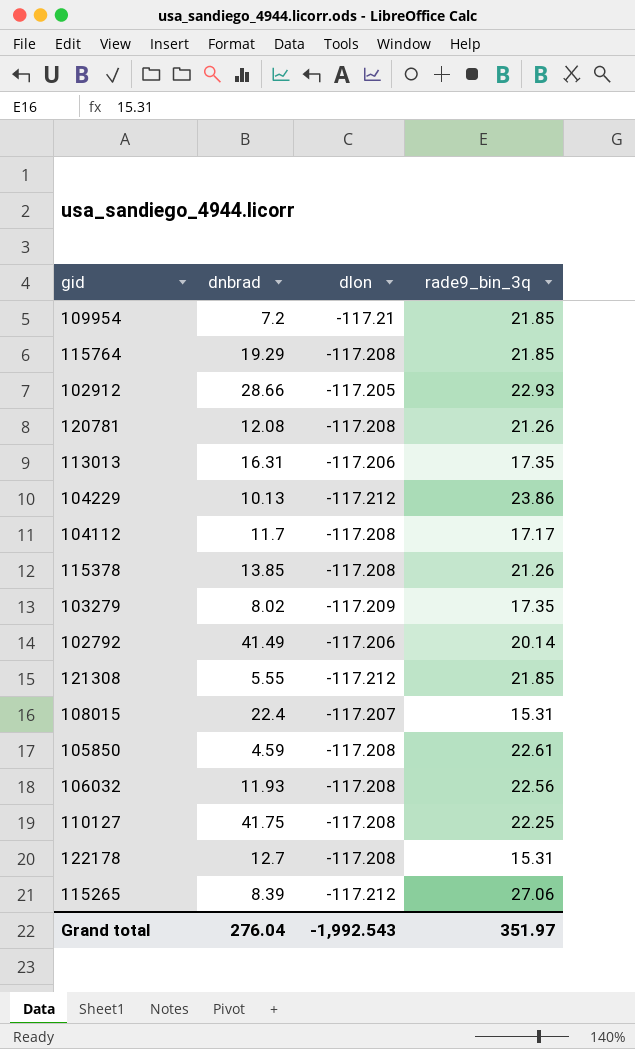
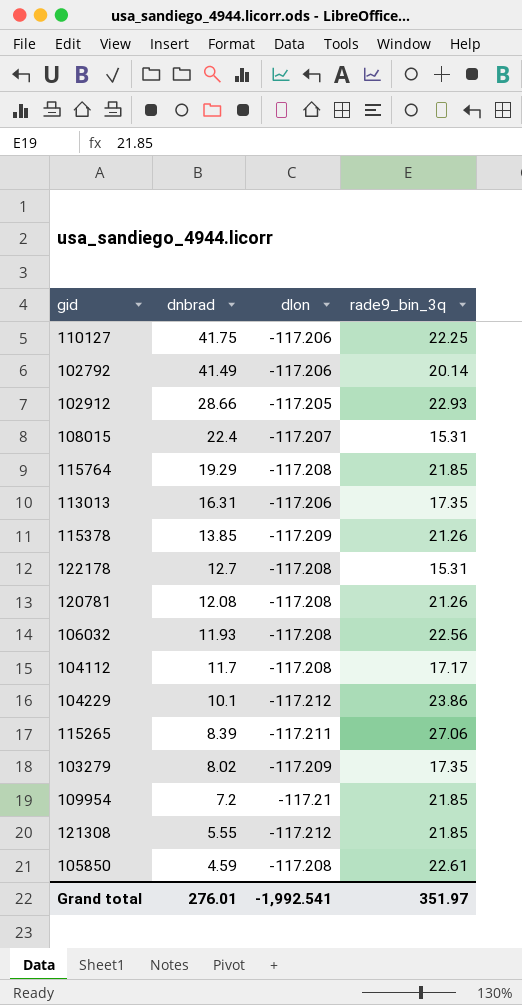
row order: none -> dnbrad descending
110127 | dlon: -117.208 -> -117.206
115378 | dlon: -117.208 -> -117.209
104229 | dnbrad: 10.13 -> 10.1
115265 | dlon: -117.212 -> -117.211
Grand total | dnbrad: 276.04 -> 276.01
Grand total | dlon: -1,992.543 -> -1,992.541

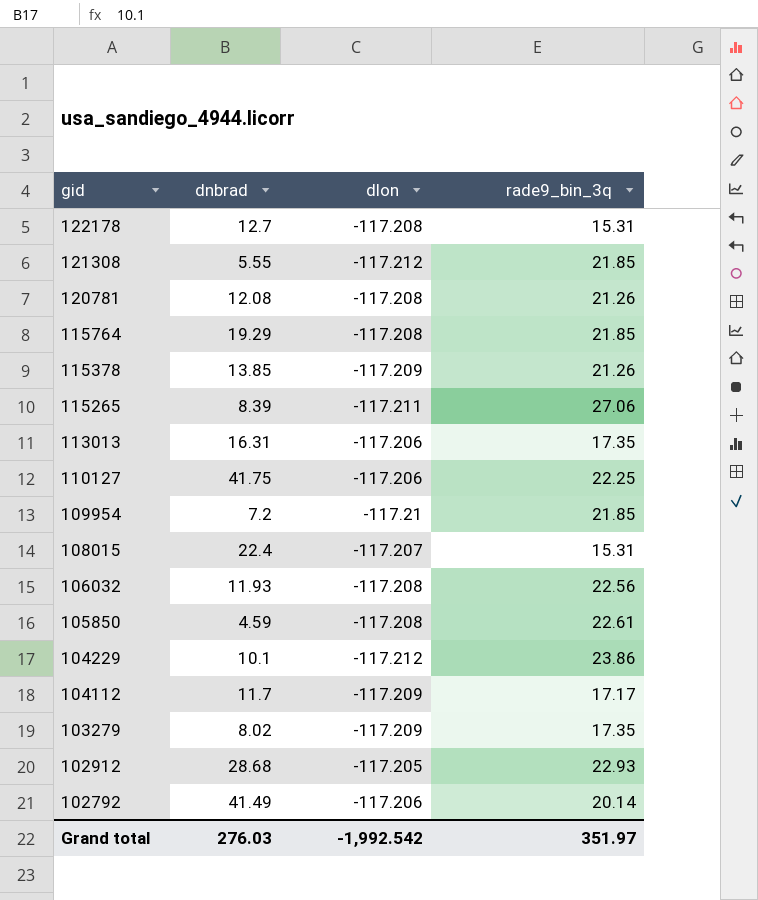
row order: dnbrad descending -> gid descending
104112 | dlon: -117.208 -> -117.209
102912 | dnbrad: 28.66 -> 28.68
Grand total | dnbrad: 276.01 -> 276.03
Grand total | dlon: -1,992.541 -> -1,992.542

